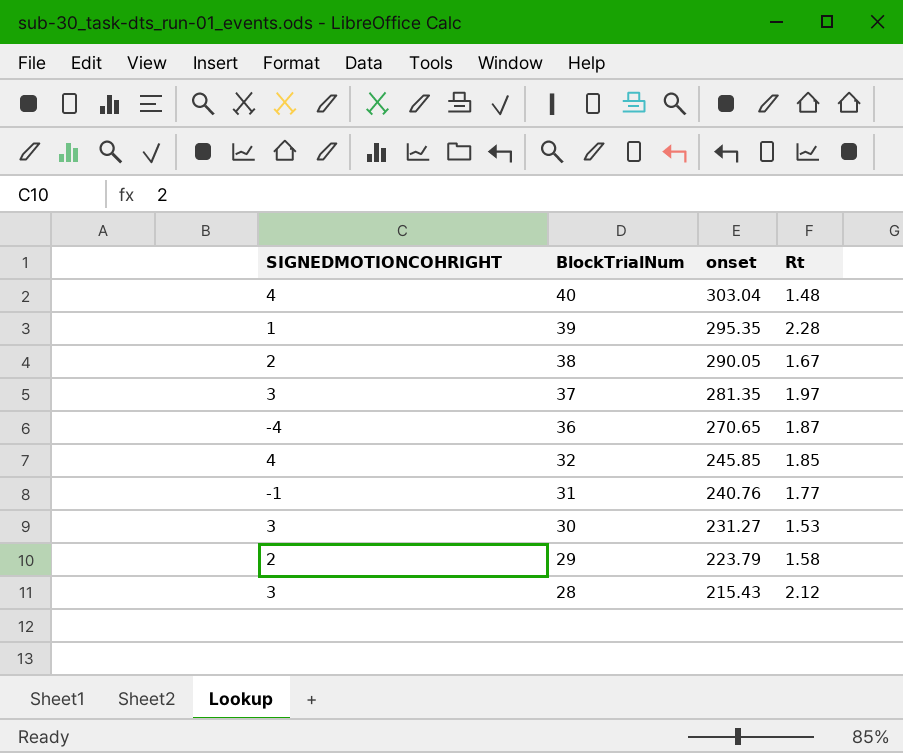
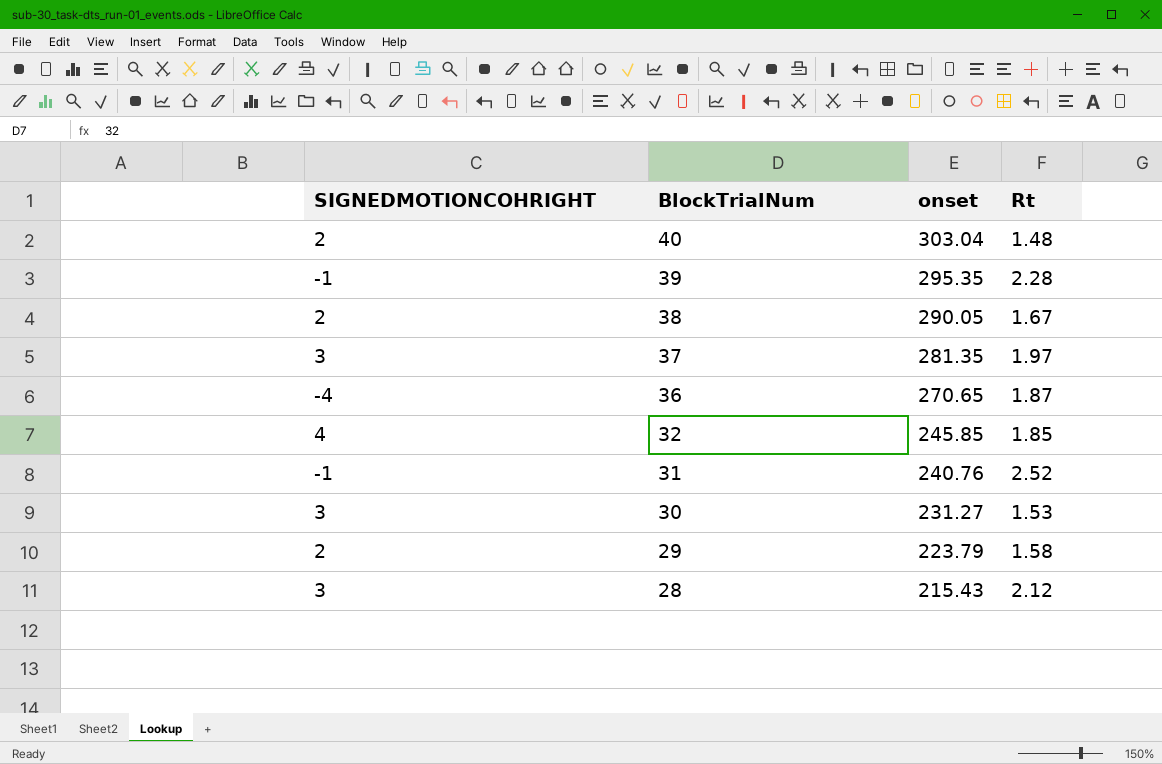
40 | SIGNEDMOTIONCOHRIGHT: 4 -> 2
39 | SIGNEDMOTIONCOHRIGHT: 1 -> -1
31 | Rt: 1.77 -> 2.52

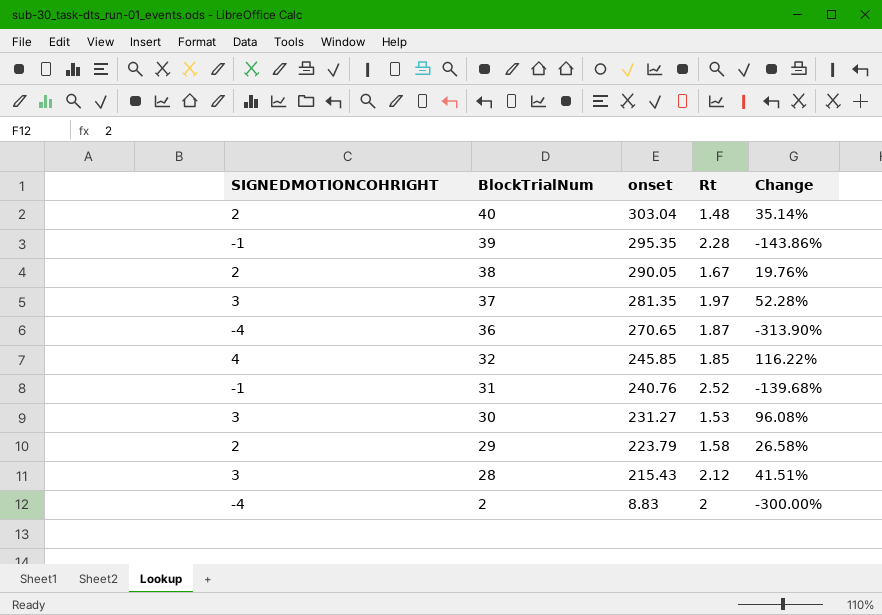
column Change | formula: none -> ([SIGNEDMOTIONCOHRIGHT] - [Rt]) / [Rt]
row 2: none -> -4 | 8.83 | 2 | -300.00%

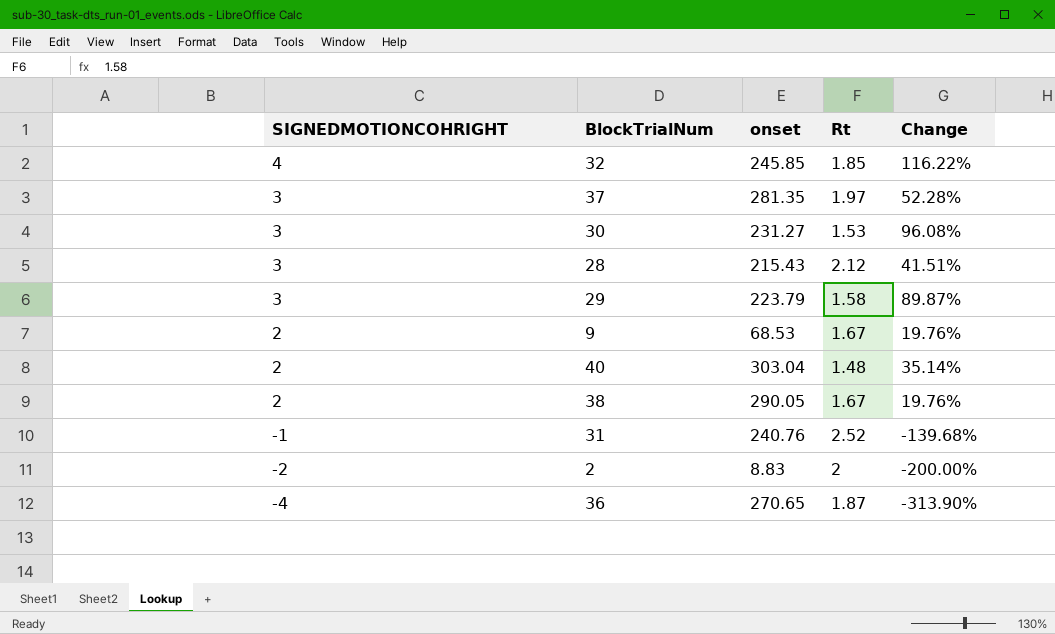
row order: BlockTrialNum descending -> SIGNEDMOTIONCOHRIGHT descending
row 39: -1 | 295.35 | 2.28 | -143.86% -> none
29 | SIGNEDMOTIONCOHRIGHT: 2 -> 3
29 | Change: 26.58% -> 89.87%
row 9: none -> 2 | 68.53 | 1.67 | 19.76%
2 | SIGNEDMOTIONCOHRIGHT: -4 -> -2
2 | Change: -300.00% -> -200.00%

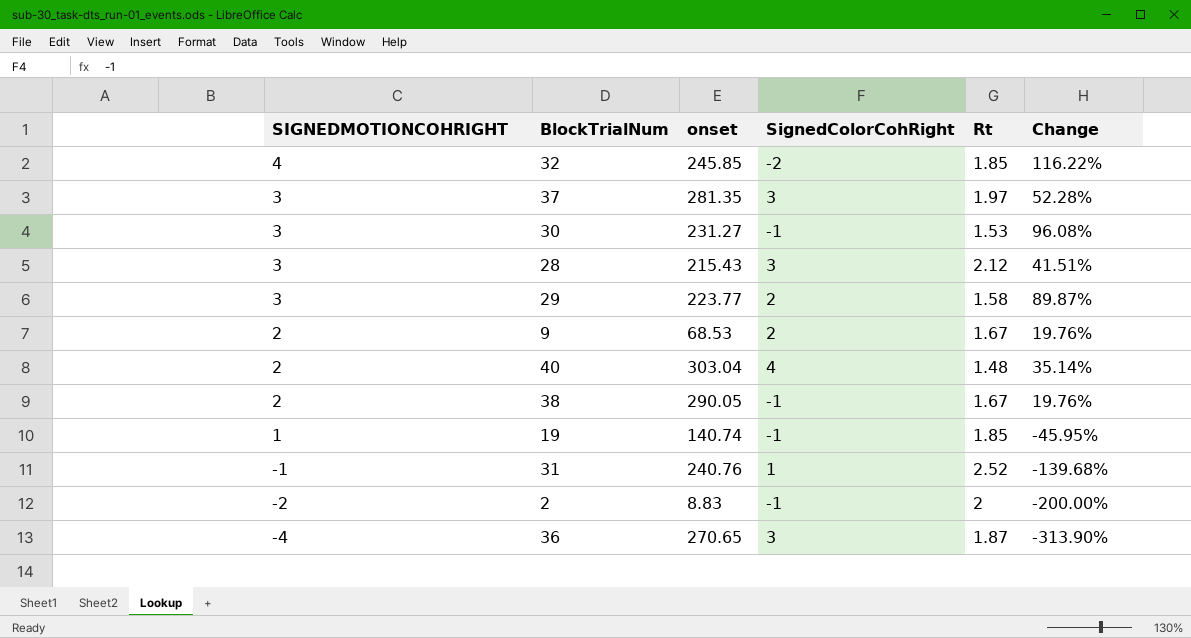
column SignedColorCohRight | position: none -> 4
29 | onset: 223.79 -> 223.77
row 19: none -> 1 | 140.74 | -1 | 1.85 | -45.95%

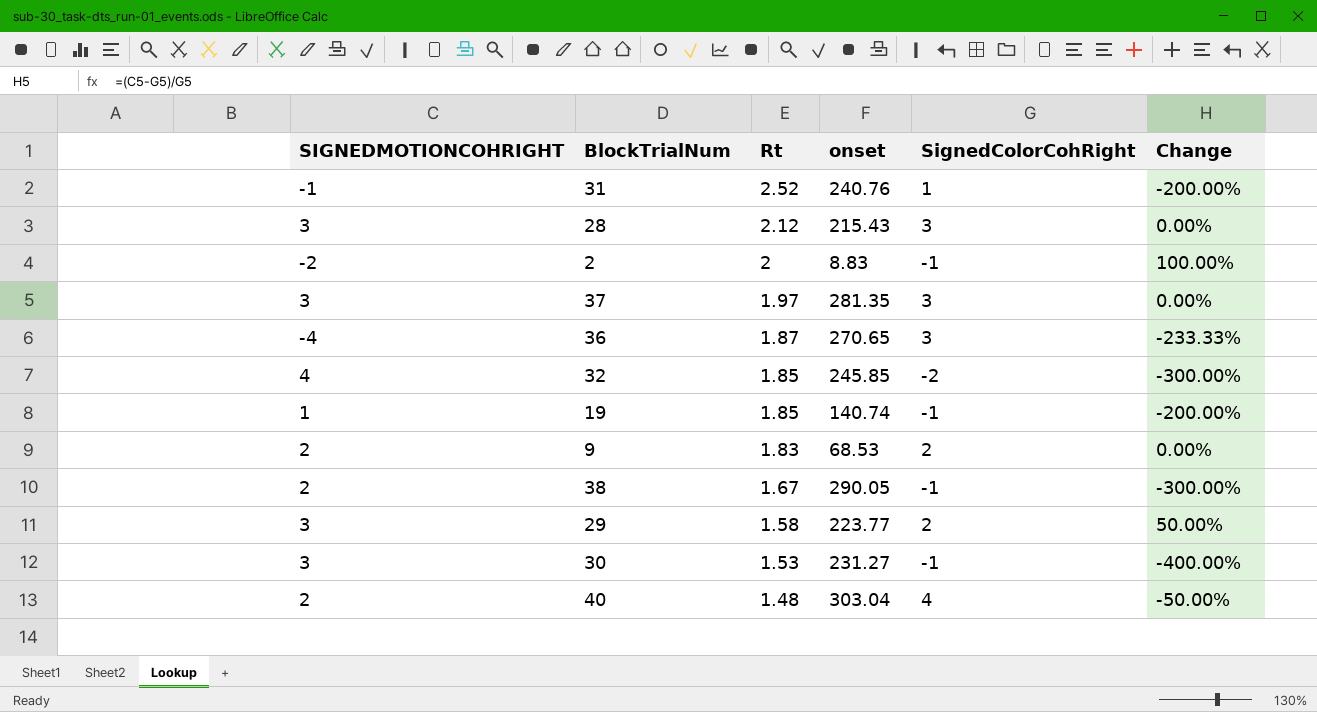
row order: SIGNEDMOTIONCOHRIGHT descending -> Rt descending
column Rt | position: 5 -> 3
column Change | formula: ([SIGNEDMOTIONCOHRIGHT] - [Rt]) / [Rt] -> ([SIGNEDMOTIONCOHRIGHT] - [SignedColorCohRight]) / [SignedColorCohRight]
9 | Rt: 1.67 -> 1.83

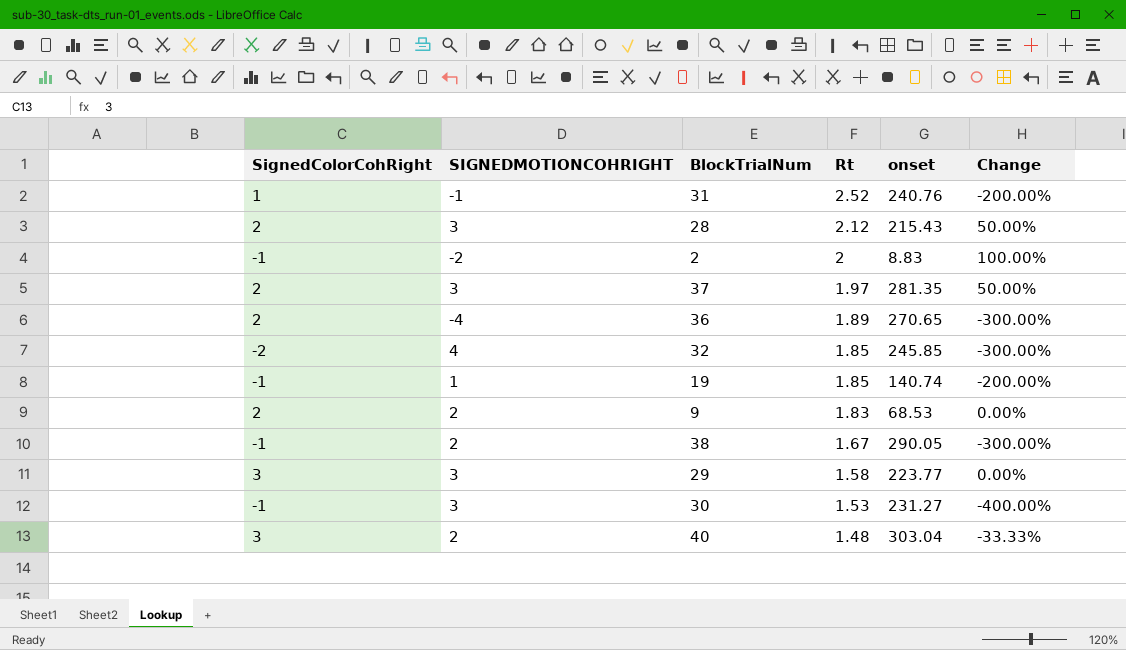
column SignedColorCohRight | position: 5 -> 1
28 | SignedColorCohRight: 3 -> 2
28 | Change: 0.00% -> 50.00%
37 | SignedColorCohRight: 3 -> 2
37 | Change: 0.00% -> 50.00%
36 | SignedColorCohRight: 3 -> 2
36 | Rt: 1.87 -> 1.89
36 | Change: -233.33% -> -300.00%
29 | SignedColorCohRight: 2 -> 3
29 | Change: 50.00% -> 0.00%
40 | SignedColorCohRight: 4 -> 3
40 | Change: -50.00% -> -33.33%

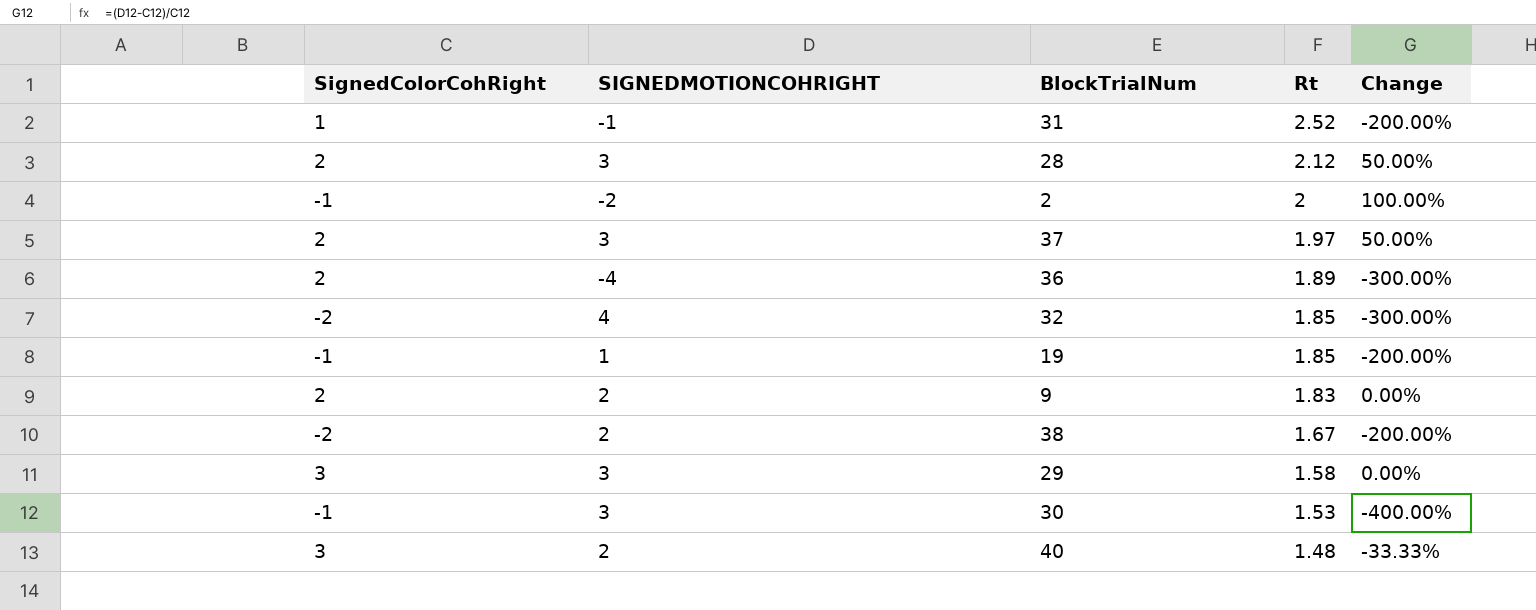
column onset | position: 5 -> none
38 | SignedColorCohRight: -1 -> -2
38 | Change: -300.00% -> -200.00%

